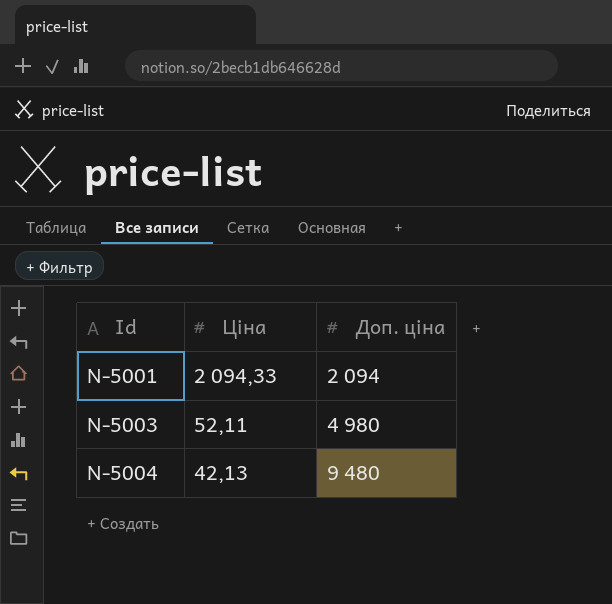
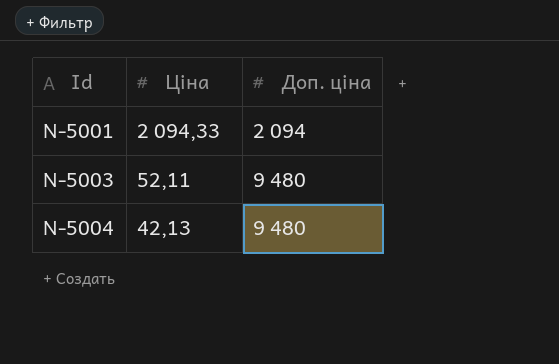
N-5003 | Доп. ціна: 4 980 -> 9 480

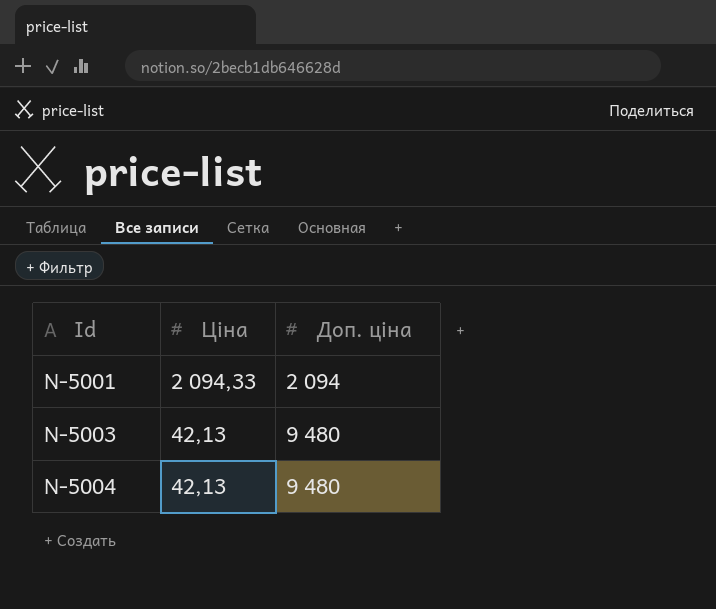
N-5003 | Ціна: 52,11 -> 42,13

